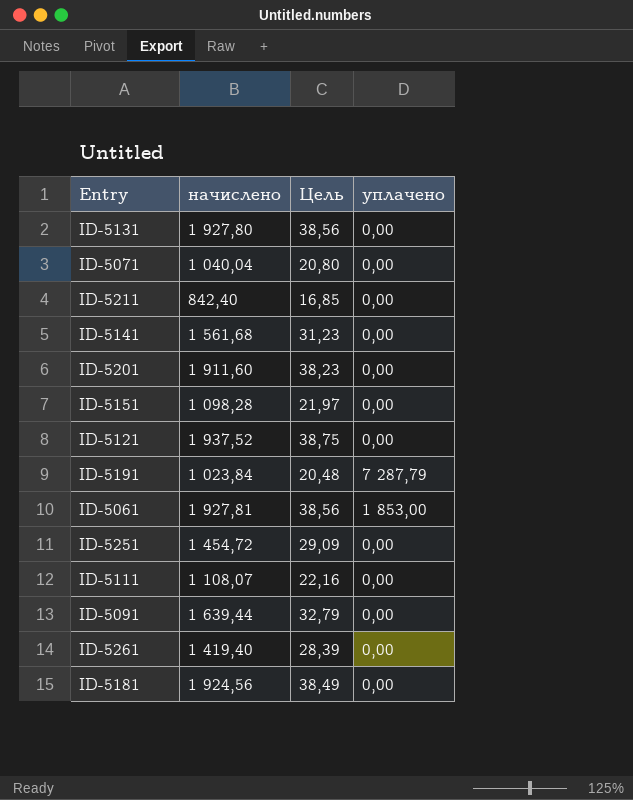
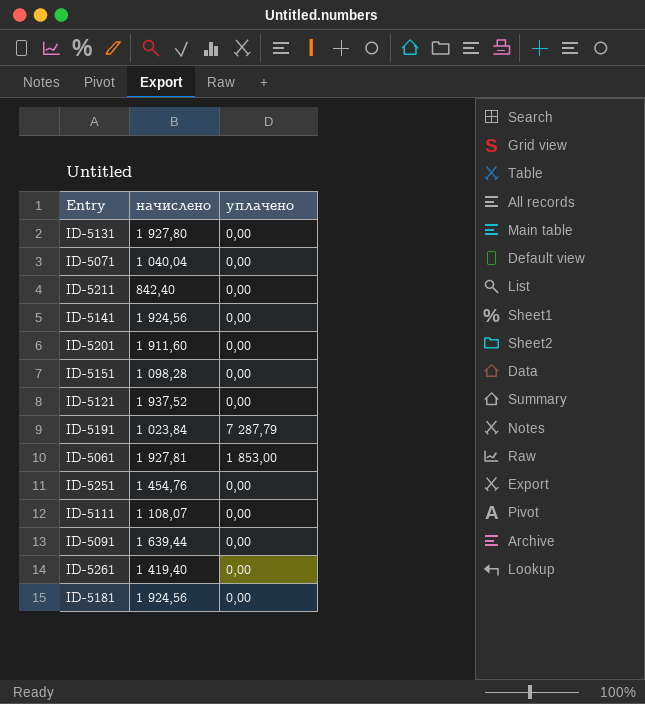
column Цель | formula: [начислено] * 0,02 -> none
ID-5141 | начислено: 1 561,68 -> 1 924,56
ID-5251 | начислено: 1 454,72 -> 1 454,76

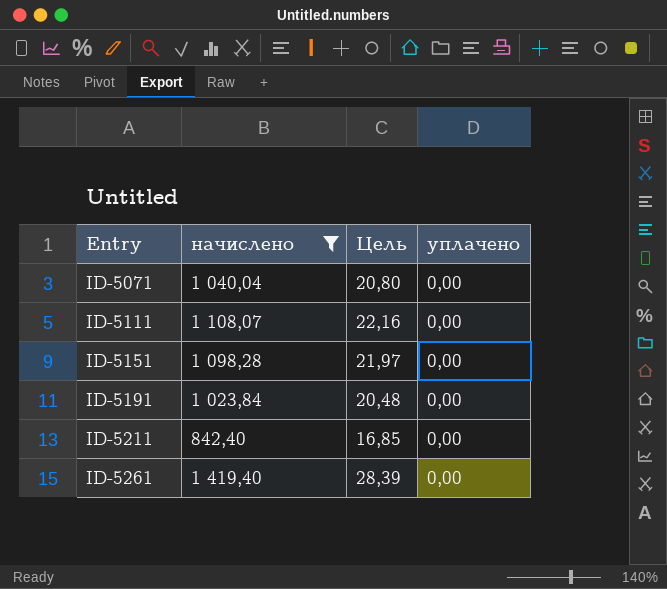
filter: none -> начислено <= 1 419,40
row order: none -> Entry ascending
column Цель | formula: none -> [начислено] * 0,02
ID-5191 | уплачено: 7 287,79 -> 0,00

